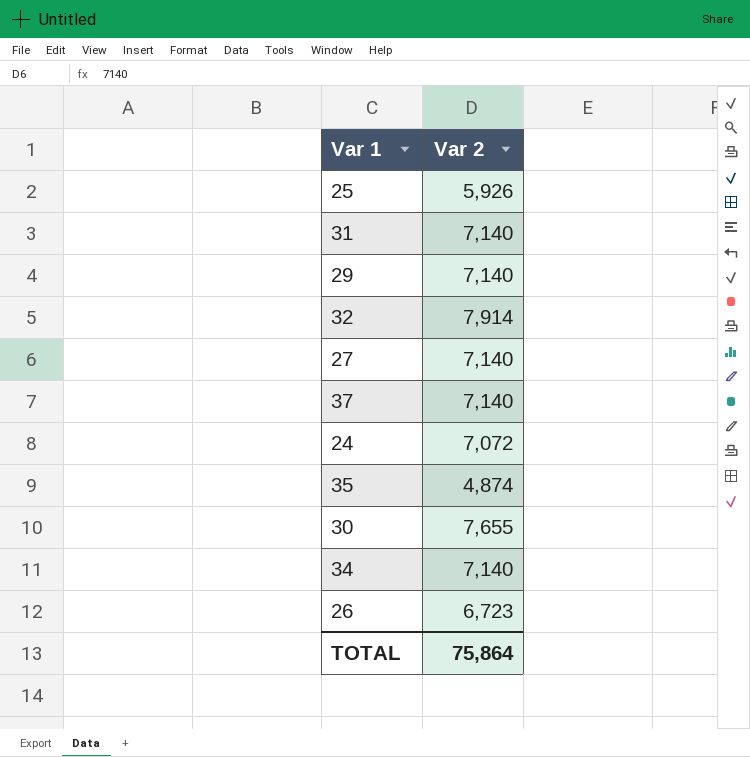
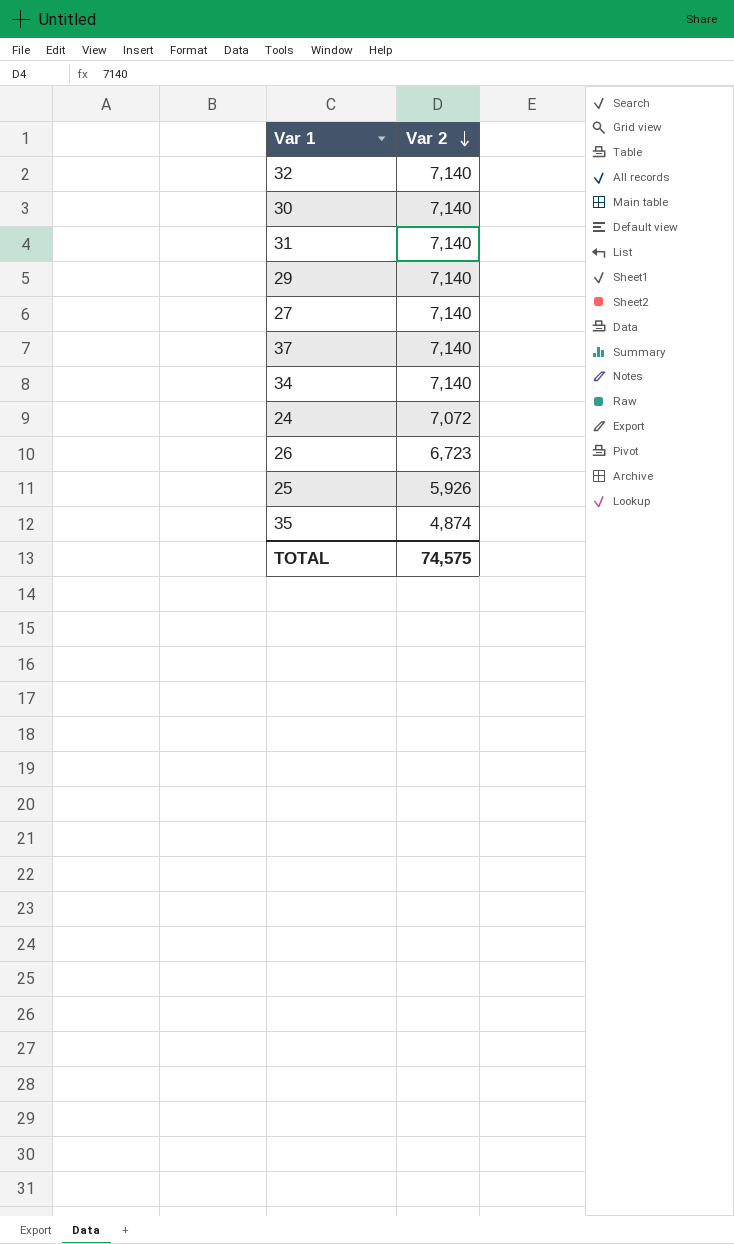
row order: none -> Var 2 descending
32 | Var 2: 7,914 -> 7,140
30 | Var 2: 7,655 -> 7,140
TOTAL | Var 2: 75,864 -> 74,575

